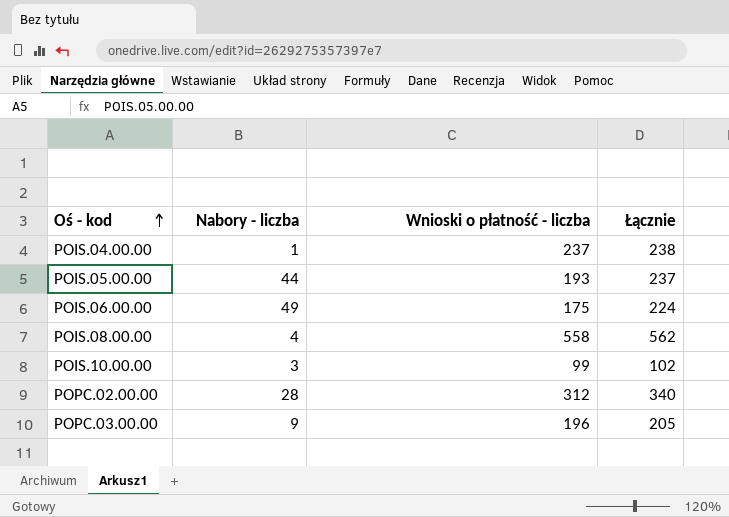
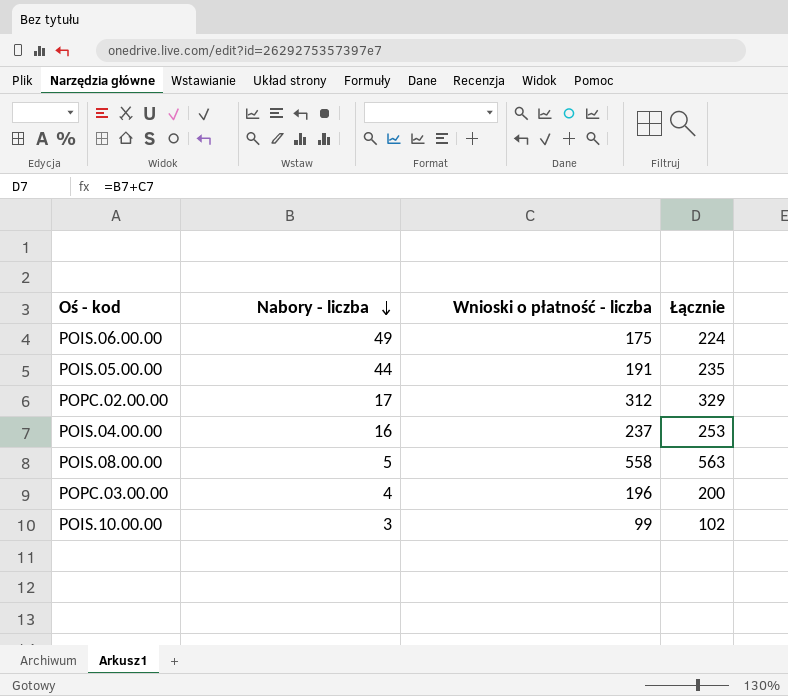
row order: Oś - kod ascending -> Nabory - liczba descending
POIS.05.00.00 | Wnioski o płatność - liczba: 193 -> 191
POIS.05.00.00 | Łącznie: 237 -> 235
POPC.02.00.00 | Nabory - liczba: 28 -> 17
POPC.02.00.00 | Łącznie: 340 -> 329
POIS.04.00.00 | Nabory - liczba: 1 -> 16
POIS.04.00.00 | Łącznie: 238 -> 253
POIS.08.00.00 | Nabory - liczba: 4 -> 5
POIS.08.00.00 | Łącznie: 562 -> 563
POPC.03.00.00 | Nabory - liczba: 9 -> 4
POPC.03.00.00 | Łącznie: 205 -> 200

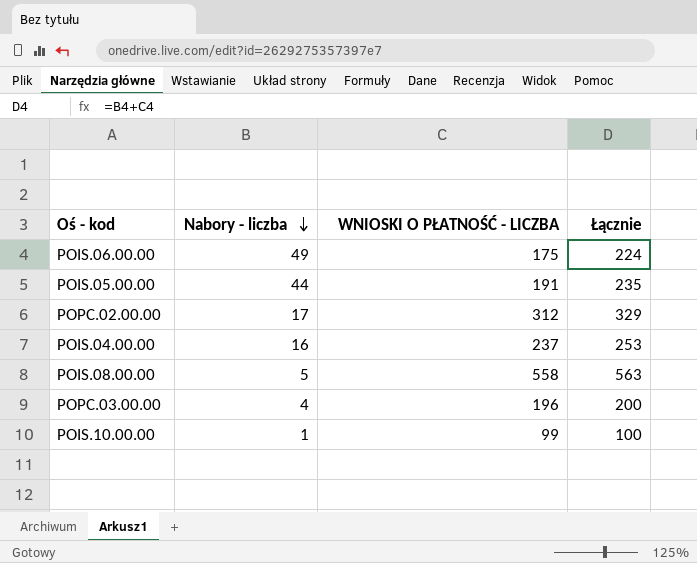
column name: Wnioski o płatność - liczba -> WNIOSKI O PŁATNOŚĆ - LICZBA
POIS.10.00.00 | Nabory - liczba: 3 -> 1
POIS.10.00.00 | Łącznie: 102 -> 100

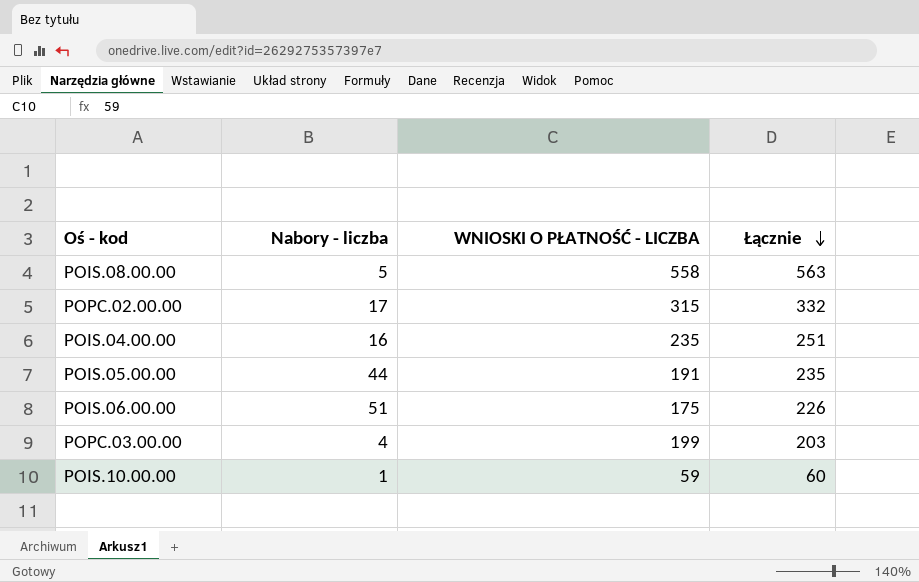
row order: Nabory - liczba descending -> Łącznie descending
POPC.02.00.00 | WNIOSKI O PŁATNOŚĆ - LICZBA: 312 -> 315
POPC.02.00.00 | Łącznie: 329 -> 332
POIS.04.00.00 | WNIOSKI O PŁATNOŚĆ - LICZBA: 237 -> 235
POIS.04.00.00 | Łącznie: 253 -> 251
POIS.06.00.00 | Nabory - liczba: 49 -> 51
POIS.06.00.00 | Łącznie: 224 -> 226
POPC.03.00.00 | WNIOSKI O PŁATNOŚĆ - LICZBA: 196 -> 199
POPC.03.00.00 | Łącznie: 200 -> 203
POIS.10.00.00 | WNIOSKI O PŁATNOŚĆ - LICZBA: 99 -> 59
POIS.10.00.00 | Łącznie: 100 -> 60

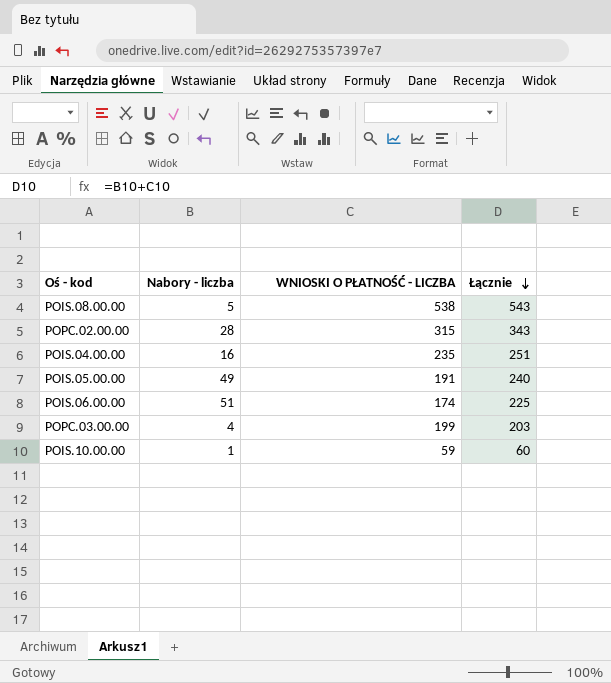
POIS.08.00.00 | WNIOSKI O PŁATNOŚĆ - LICZBA: 558 -> 538
POIS.08.00.00 | Łącznie: 563 -> 543
POPC.02.00.00 | Nabory - liczba: 17 -> 28
POPC.02.00.00 | Łącznie: 332 -> 343
POIS.05.00.00 | Nabory - liczba: 44 -> 49
POIS.05.00.00 | Łącznie: 235 -> 240
POIS.06.00.00 | WNIOSKI O PŁATNOŚĆ - LICZBA: 175 -> 174
POIS.06.00.00 | Łącznie: 226 -> 225

